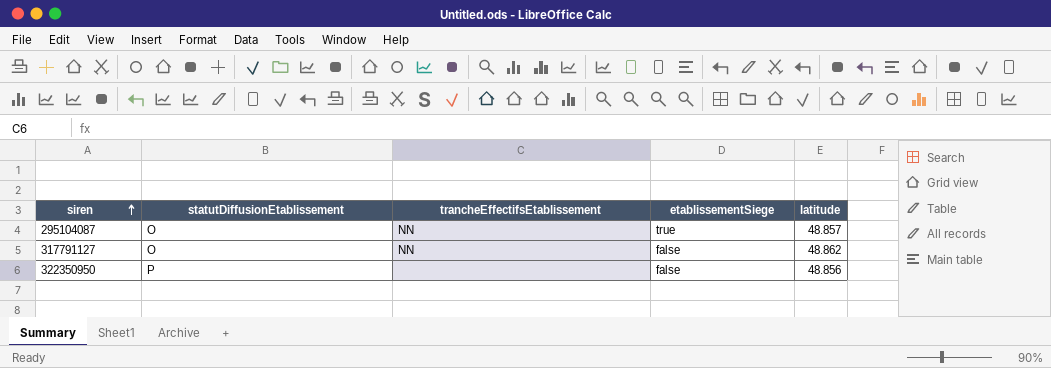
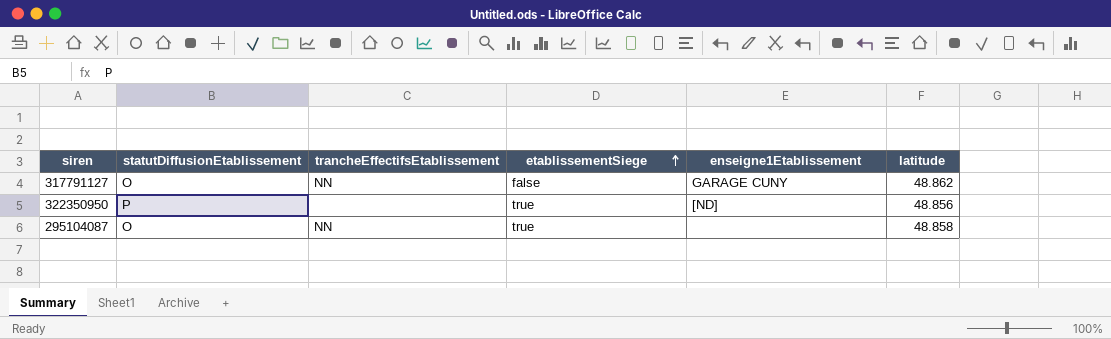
row order: siren ascending -> etablissementSiege ascending
column enseigne1Etablissement | position: none -> 5
322350950 | etablissementSiege: false -> true
295104087 | latitude: 48.857 -> 48.858

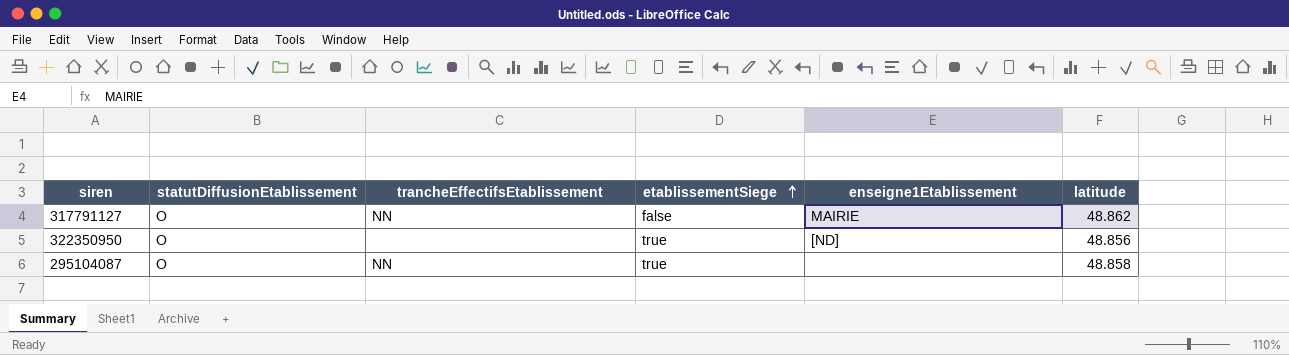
317791127 | enseigne1Etablissement: GARAGE CUNY -> MAIRIE
322350950 | statutDiffusionEtablissement: P -> O

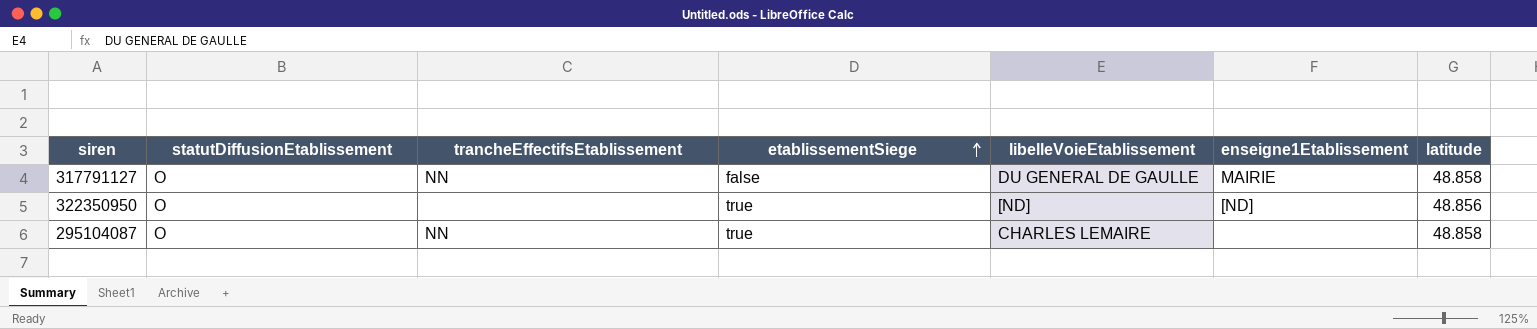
column libelleVoieEtablissement | position: none -> 5
317791127 | latitude: 48.862 -> 48.858

